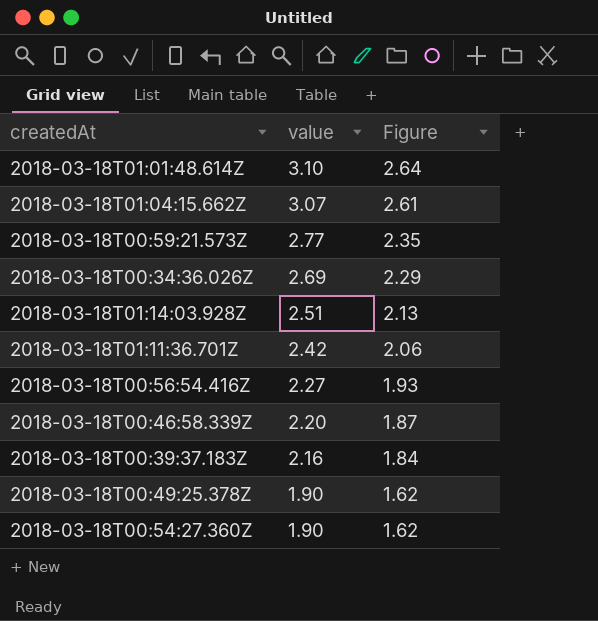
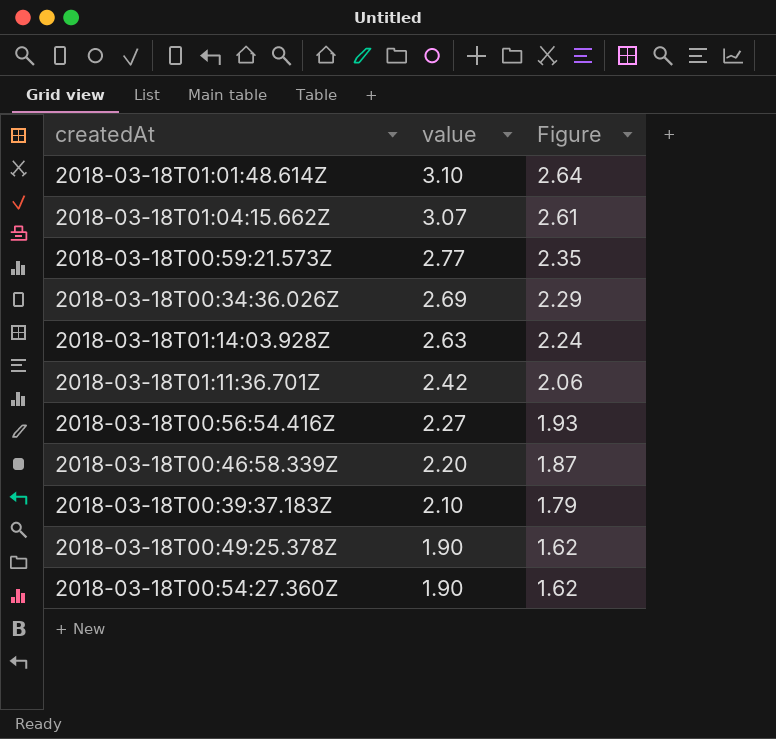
2018-03-18T01:14:03.928Z | value: 2.51 -> 2.63
2018-03-18T01:14:03.928Z | Figure: 2.13 -> 2.24
2018-03-18T00:39:37.183Z | value: 2.16 -> 2.10
2018-03-18T00:39:37.183Z | Figure: 1.84 -> 1.79

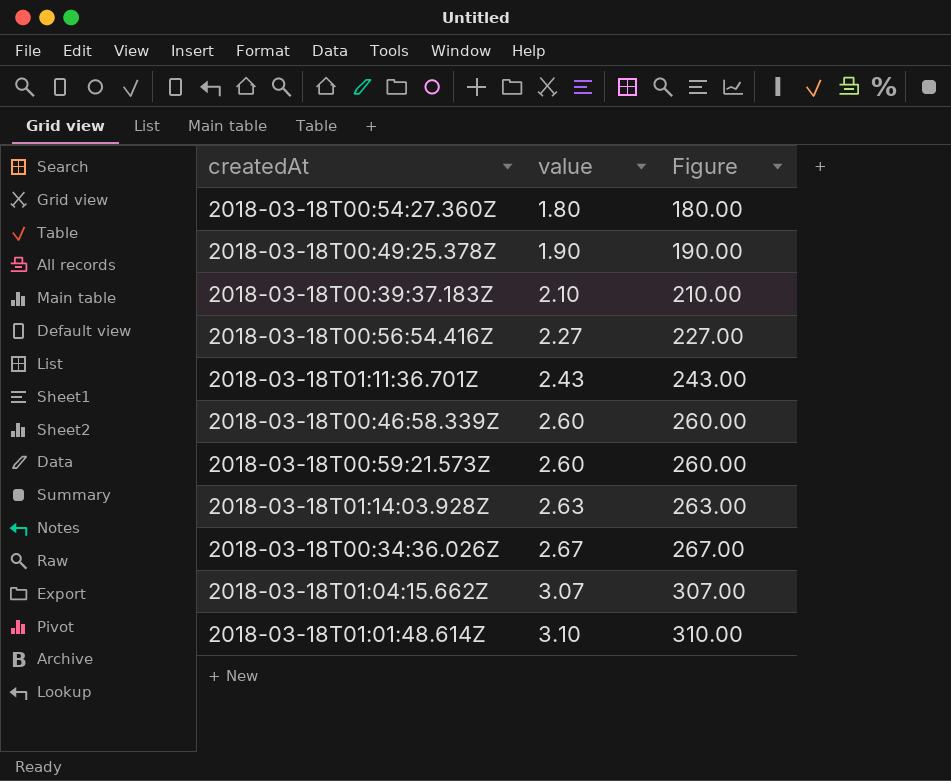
row order: value descending -> value ascending
column Figure | formula: [value] * 0.85 -> [value] * 100
2018-03-18T00:54:27.360Z | value: 1.90 -> 1.80
2018-03-18T01:11:36.701Z | value: 2.42 -> 2.43
2018-03-18T00:46:58.339Z | value: 2.20 -> 2.60
2018-03-18T00:59:21.573Z | value: 2.77 -> 2.60
2018-03-18T00:34:36.026Z | value: 2.69 -> 2.67

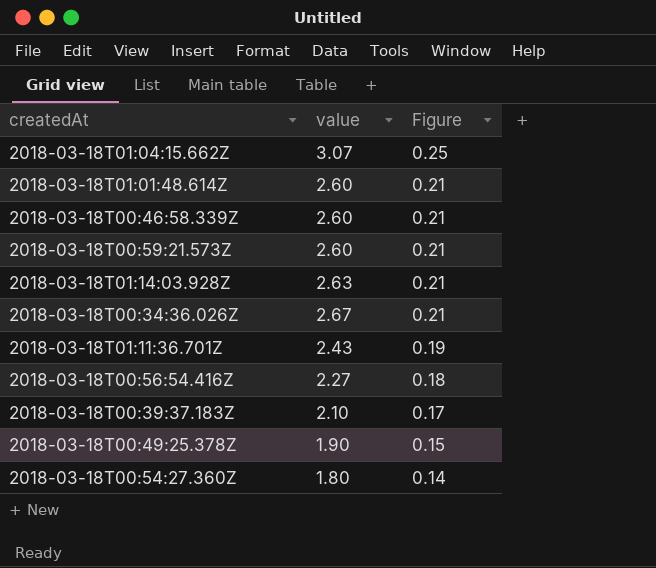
row order: value ascending -> Figure descending
column Figure | formula: [value] * 100 -> [value] * 0.08
2018-03-18T01:01:48.614Z | value: 3.10 -> 2.60

